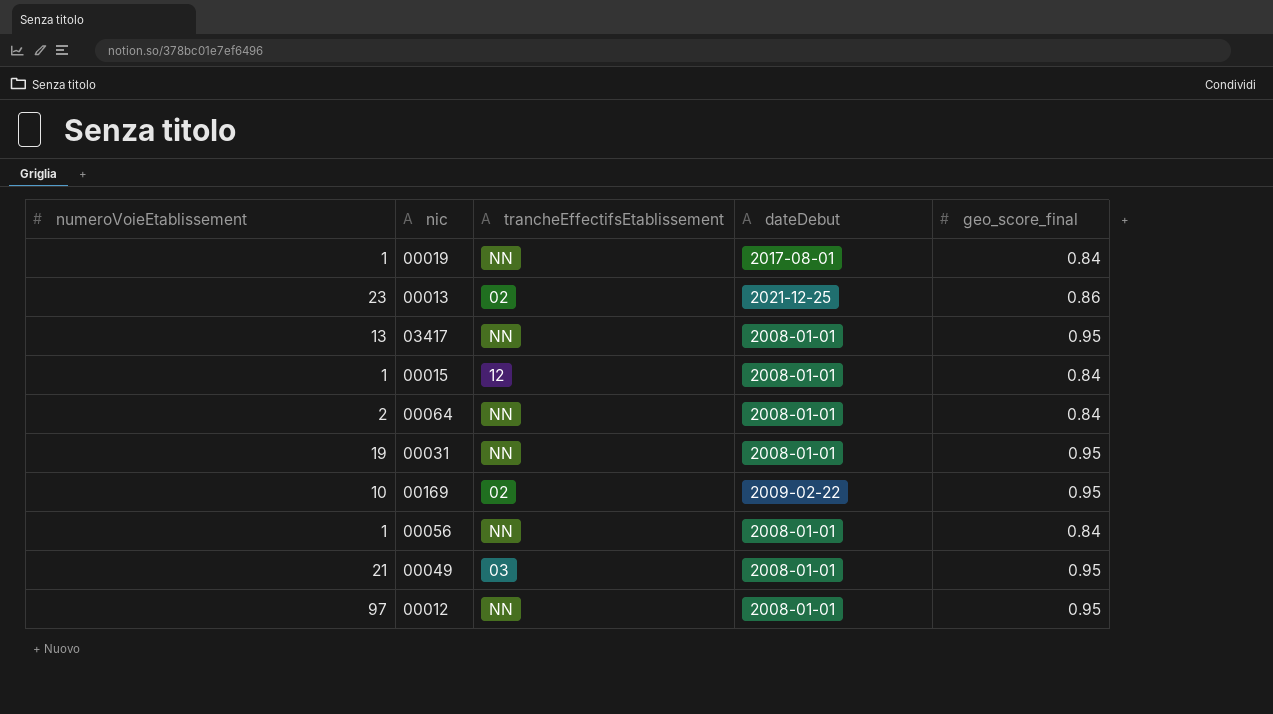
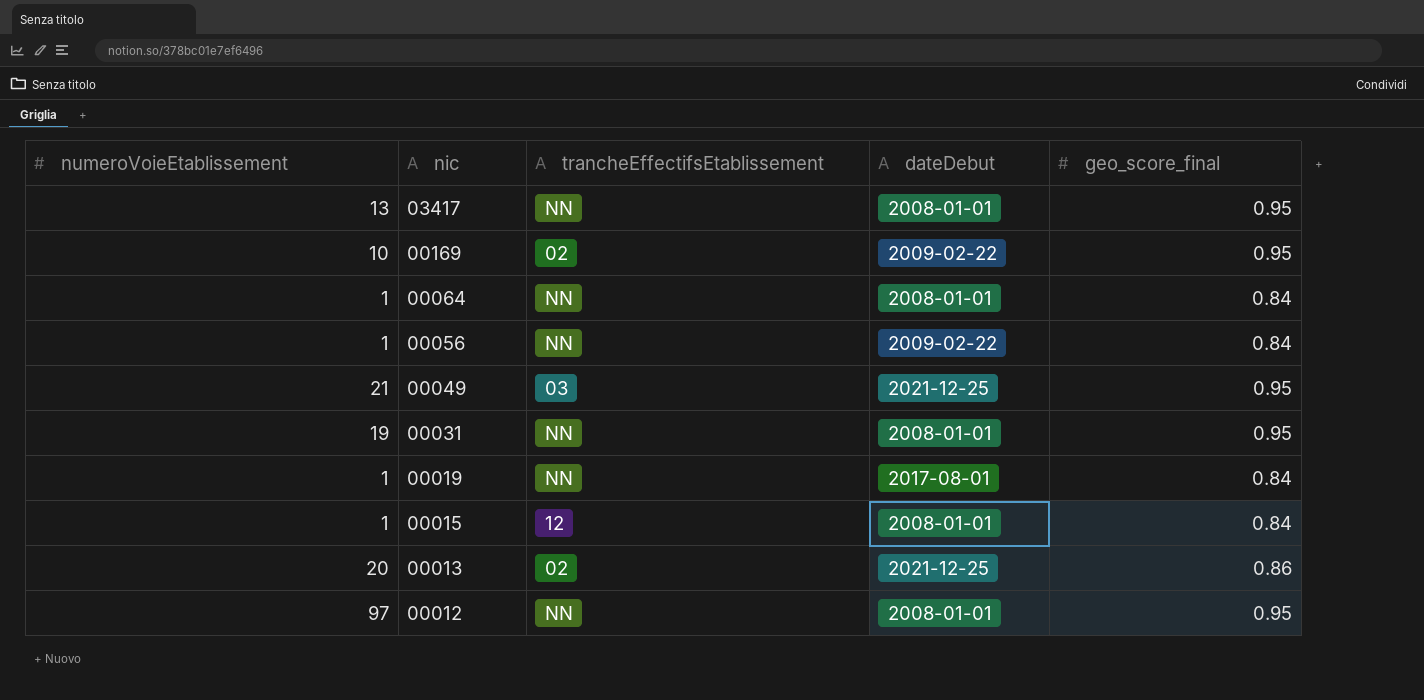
row order: none -> nic descending
00064 | numeroVoieEtablissement: 2 -> 1
00056 | dateDebut: 2008-01-01 -> 2009-02-22
00049 | dateDebut: 2008-01-01 -> 2021-12-25
00013 | numeroVoieEtablissement: 23 -> 20

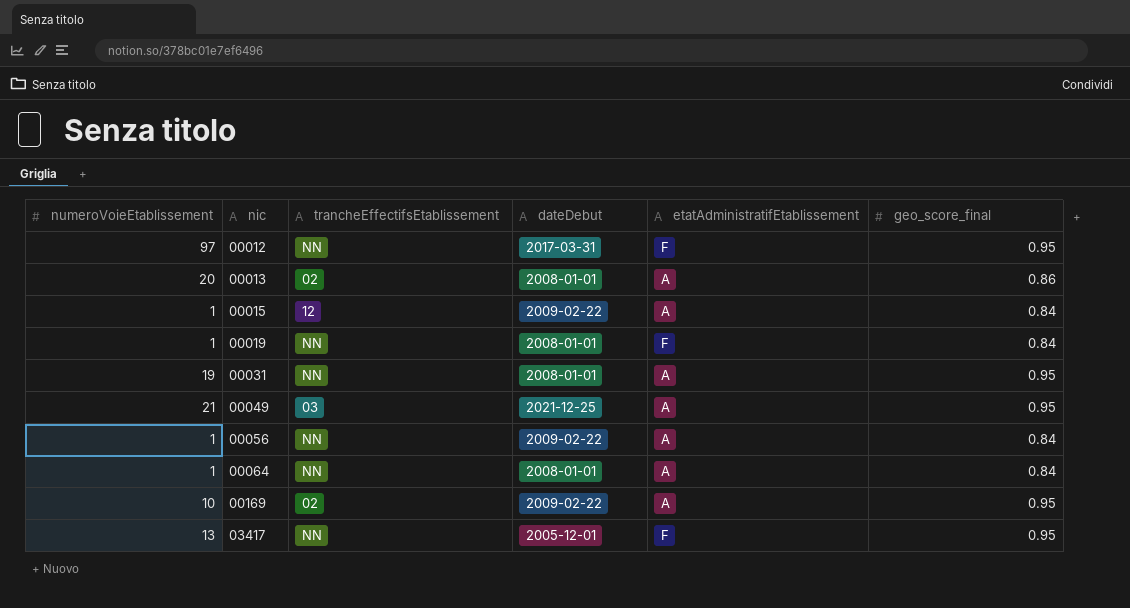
row order: nic descending -> nic ascending
column etatAdministratifEtablissement | position: none -> 5
00012 | dateDebut: 2008-01-01 -> 2017-03-31
00013 | dateDebut: 2021-12-25 -> 2008-01-01
00015 | dateDebut: 2008-01-01 -> 2009-02-22
00019 | dateDebut: 2017-08-01 -> 2008-01-01
03417 | dateDebut: 2008-01-01 -> 2005-12-01

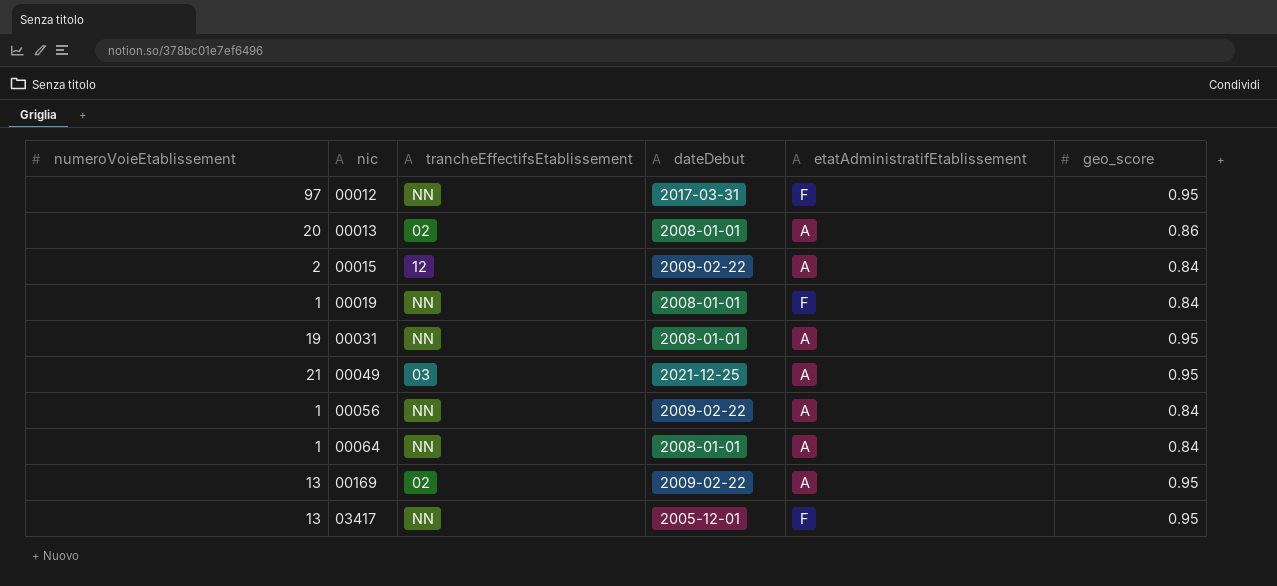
column name: geo_score_final -> geo_score
00015 | numeroVoieEtablissement: 1 -> 2
00169 | numeroVoieEtablissement: 10 -> 13

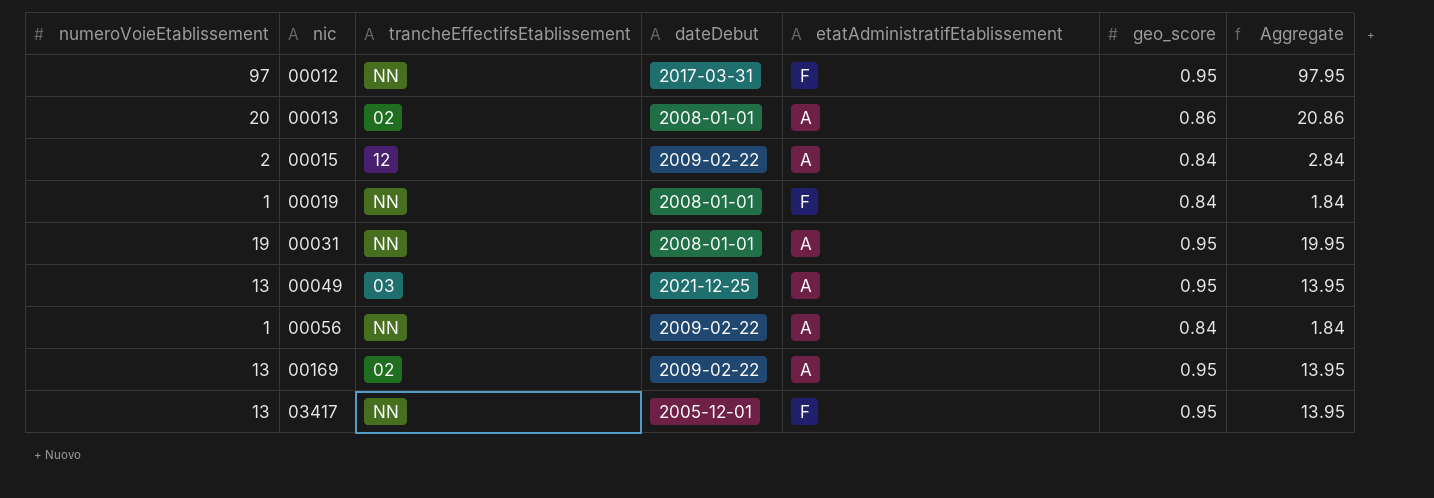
column Aggregate | formula: none -> [numeroVoieEtablissement] + [geo_score]
row 00064: 1 | NN | 2008-01-01 | A | 0.84 -> none
00049 | numeroVoieEtablissement: 21 -> 13

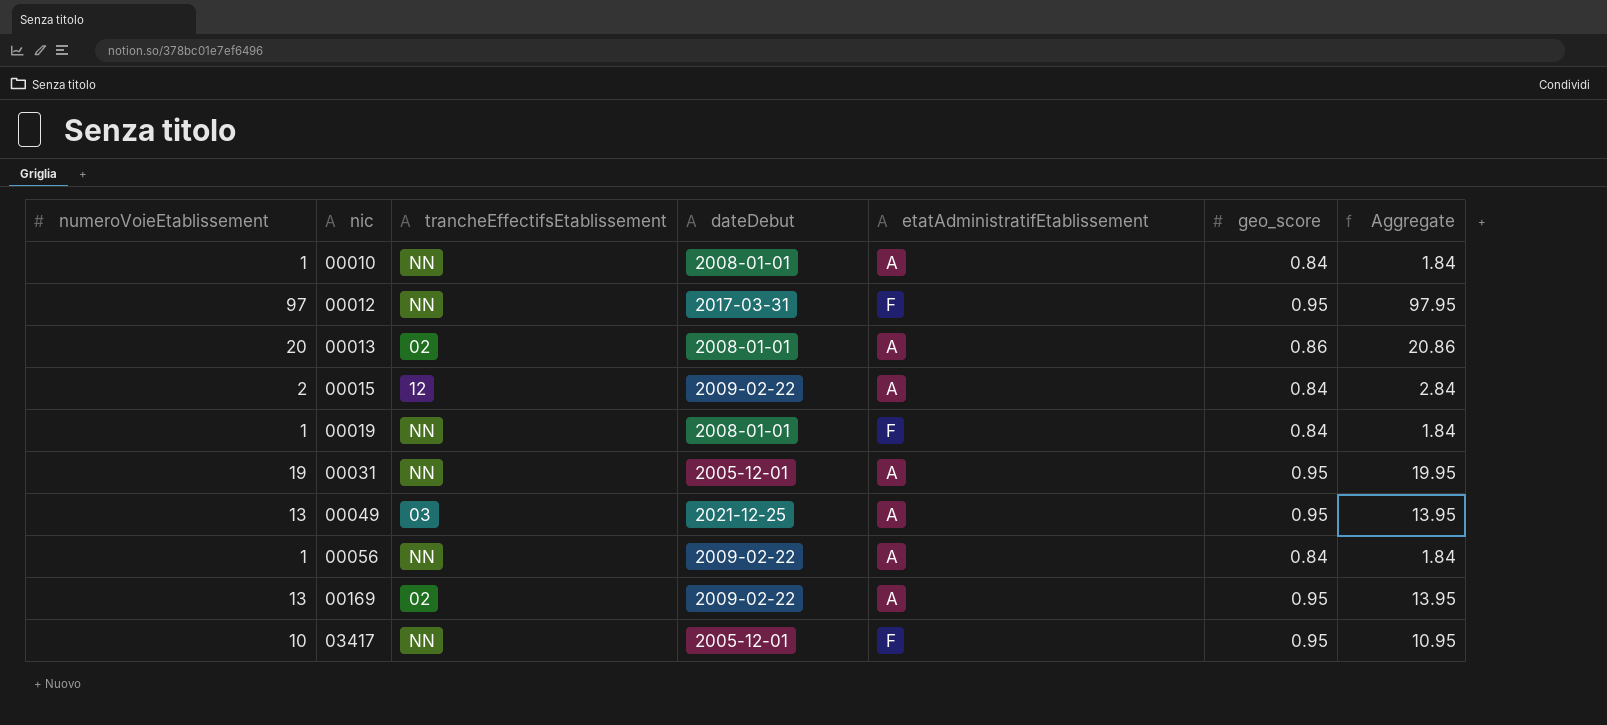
row 00010: none -> 1 | NN | 2008-01-01 | A | 0.84 | 1.84
00031 | dateDebut: 2008-01-01 -> 2005-12-01
03417 | numeroVoieEtablissement: 13 -> 10
03417 | Aggregate: 13.95 -> 10.95

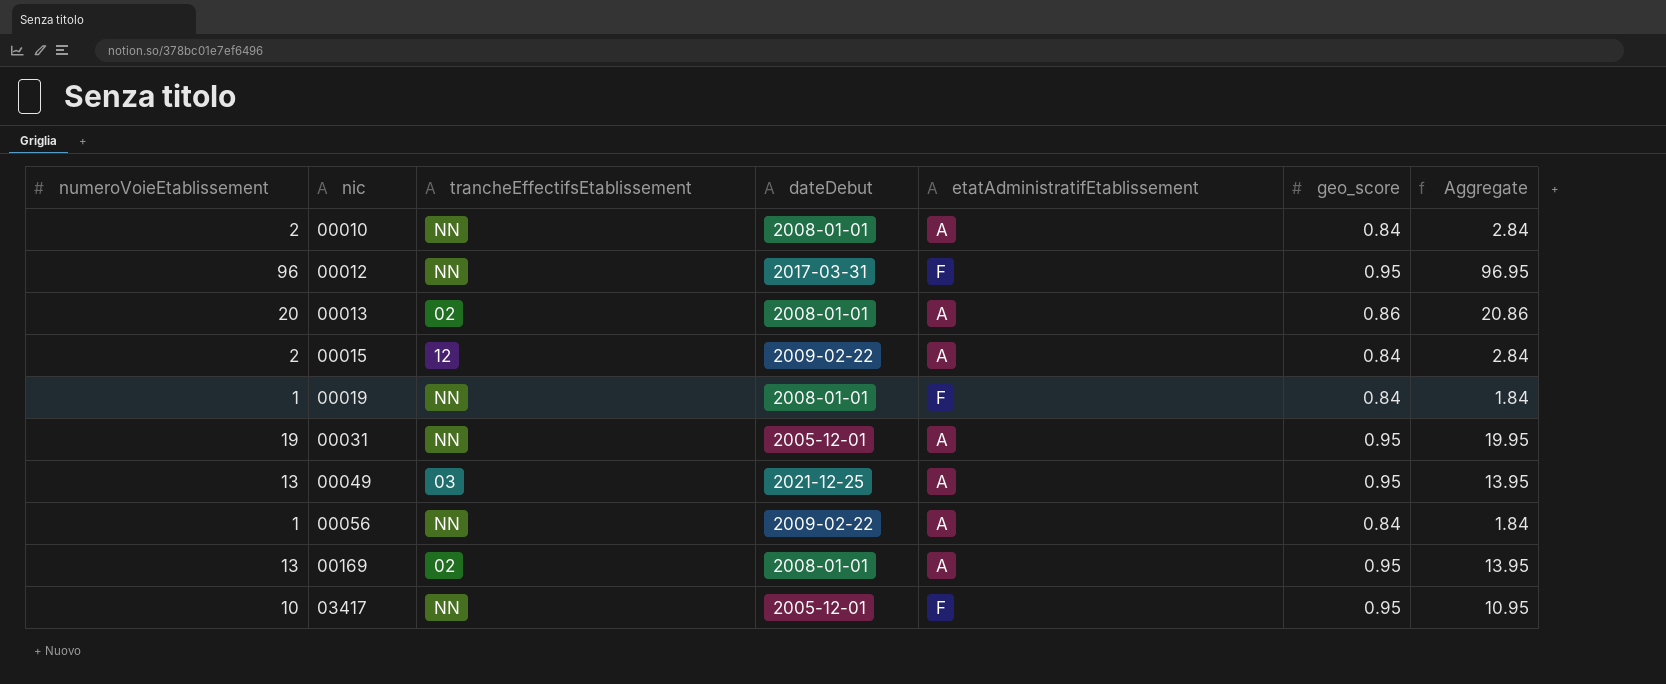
00010 | numeroVoieEtablissement: 1 -> 2
00010 | Aggregate: 1.84 -> 2.84
00012 | numeroVoieEtablissement: 97 -> 96
00012 | Aggregate: 97.95 -> 96.95
00169 | dateDebut: 2009-02-22 -> 2008-01-01

